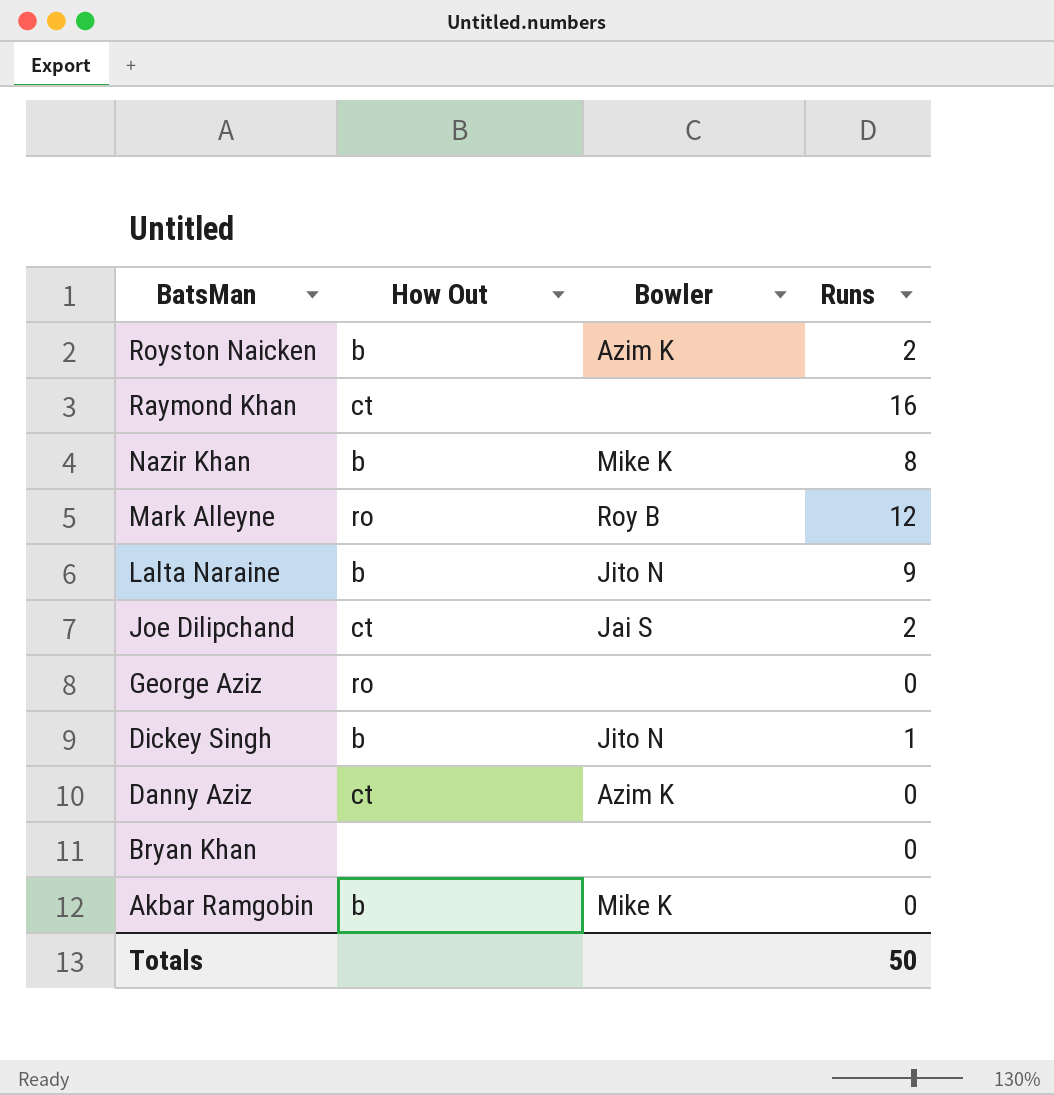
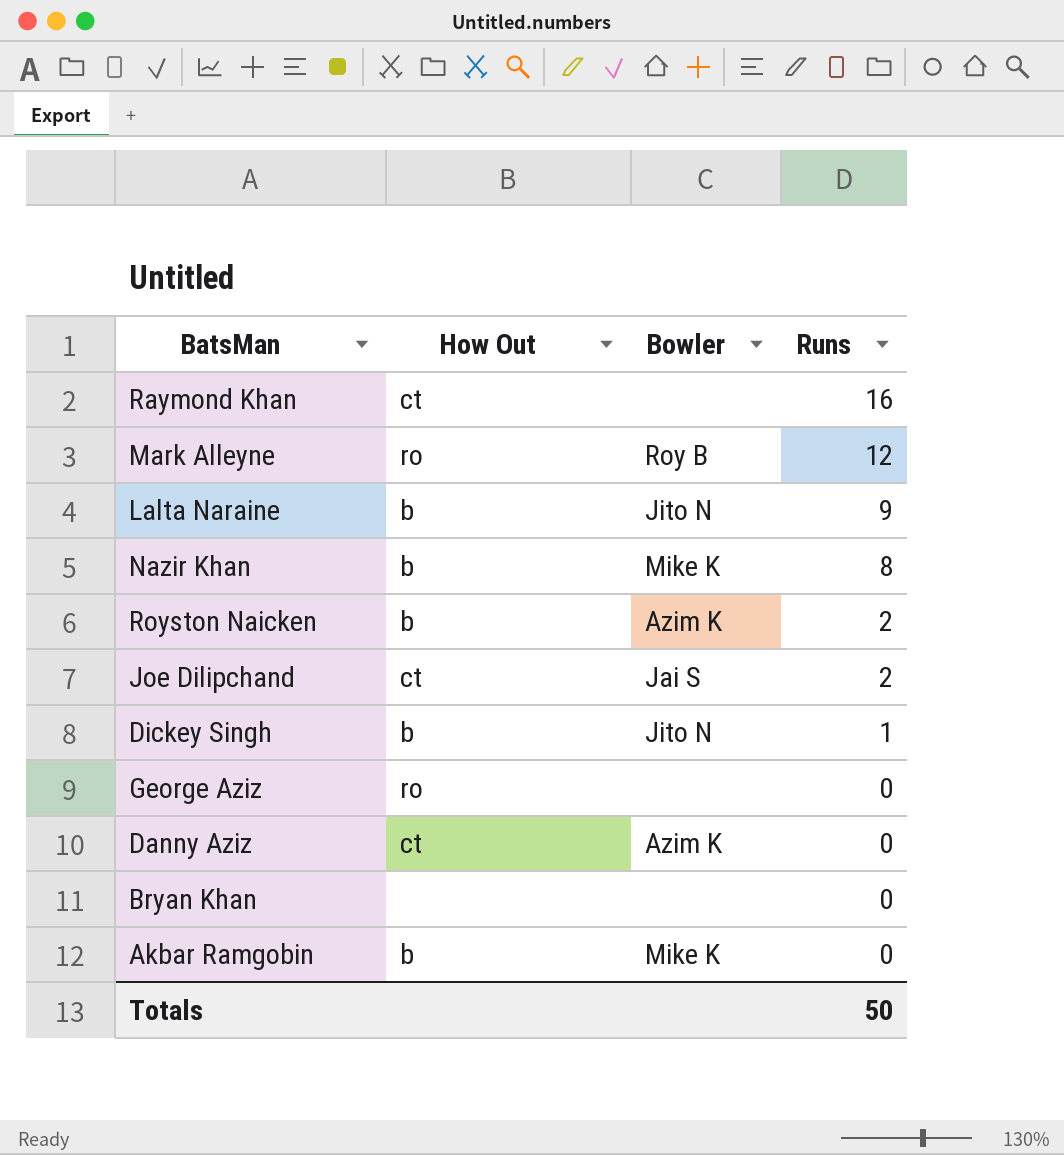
row order: BatsMan descending -> Runs descending

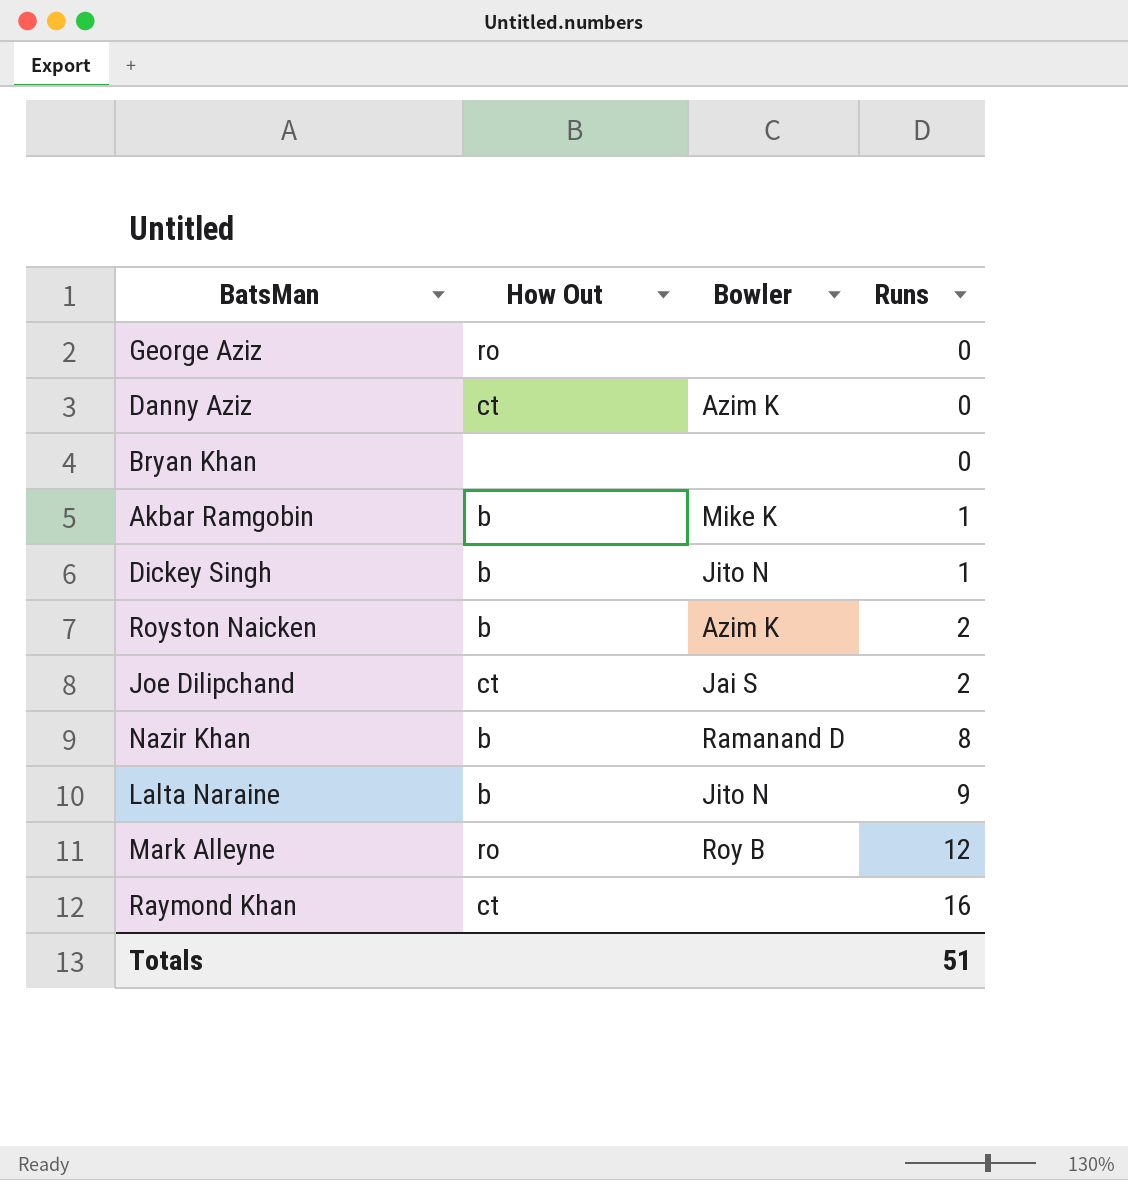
row order: Runs descending -> Runs ascending
Akbar Ramgobin | Runs: 0 -> 1
Nazir Khan | Bowler: Mike K -> Ramanand D
Totals | Runs: 50 -> 51

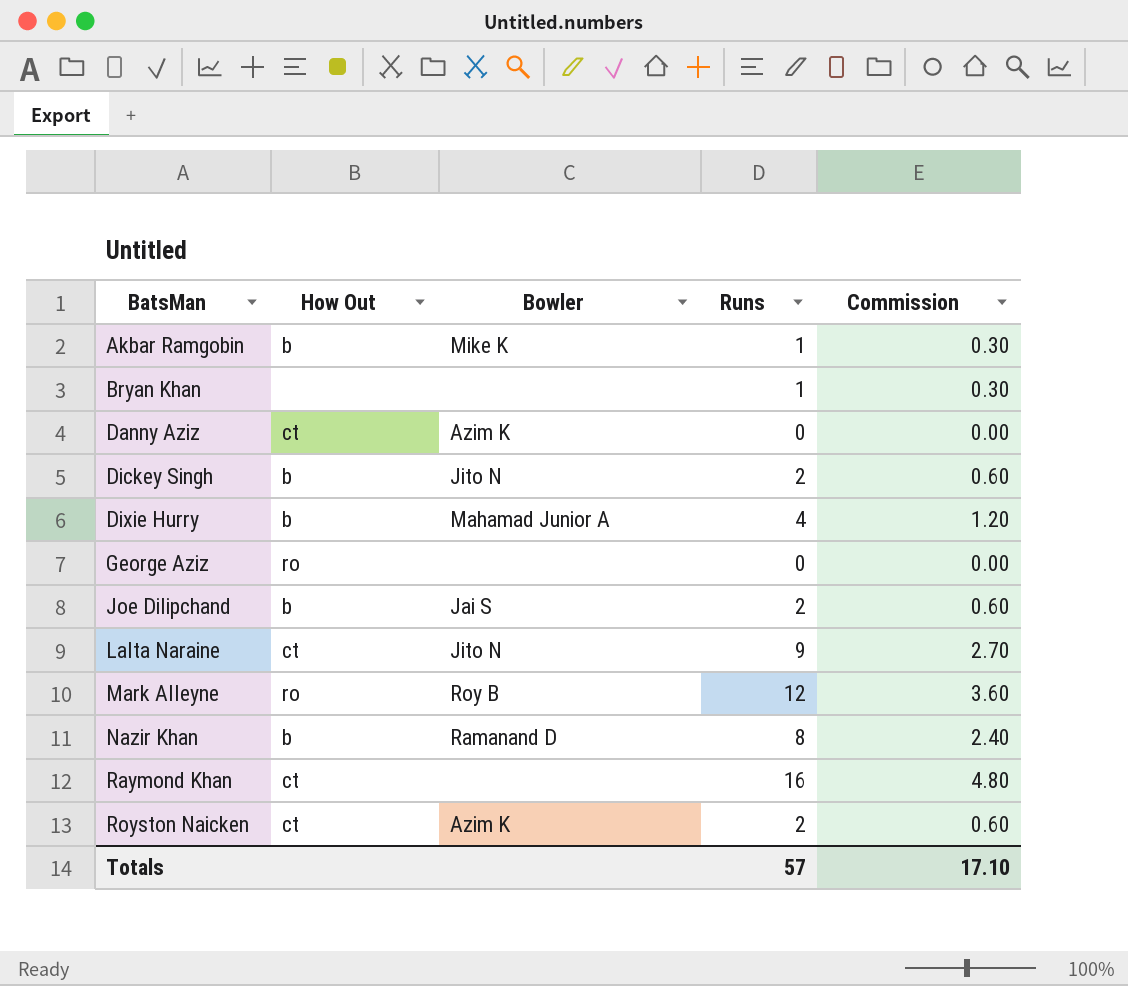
row order: Runs ascending -> BatsMan ascending
column Commission | formula: none -> [Runs] * 0.3
Bryan Khan | Runs: 0 -> 1
Dickey Singh | Runs: 1 -> 2
row Dixie Hurry: none -> b | Mahamad Junior A | 4 | 1.20
Joe Dilipchand | How Out: ct -> b
Lalta Naraine | How Out: b -> ct
Royston Naicken | How Out: b -> ct
Totals | Runs: 51 -> 57

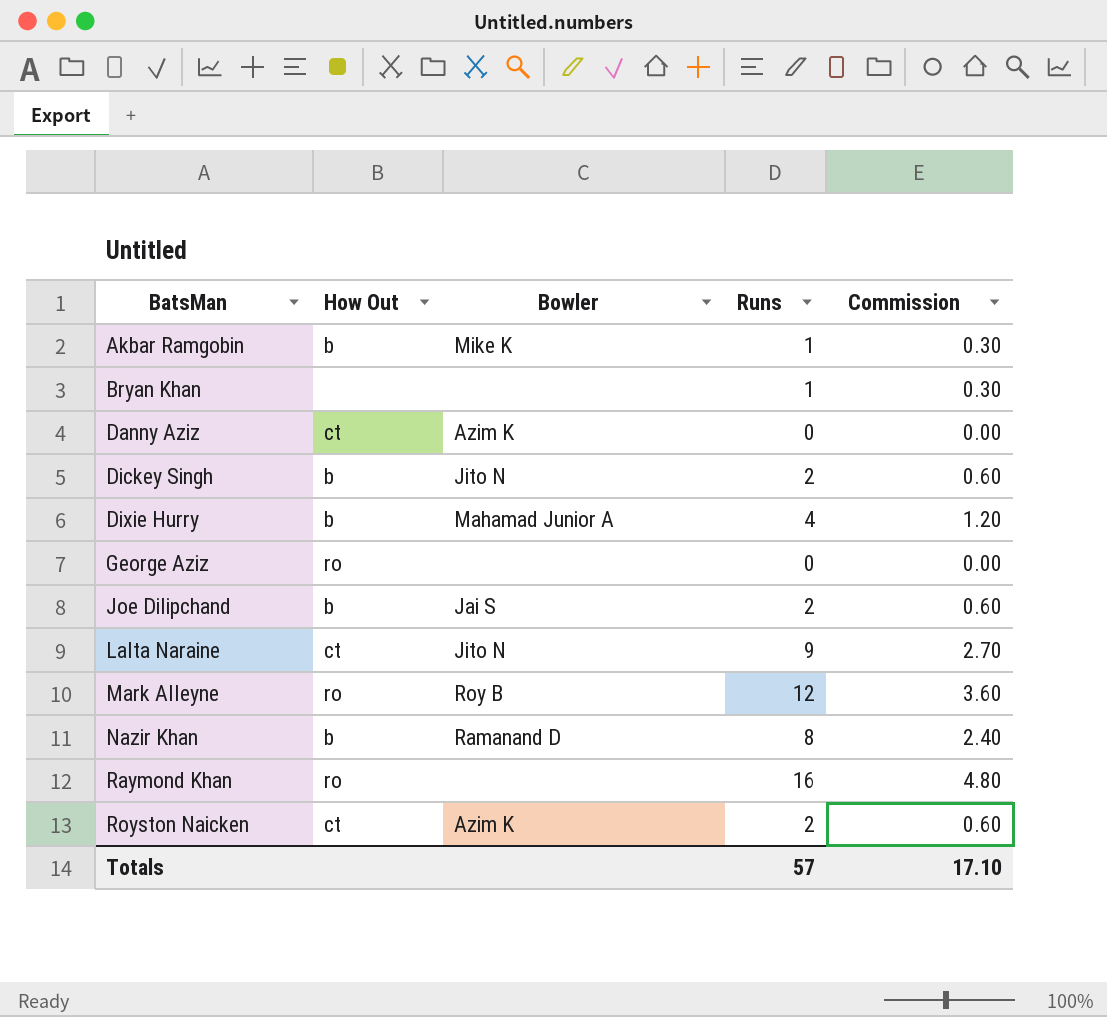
Raymond Khan | How Out: ct -> ro

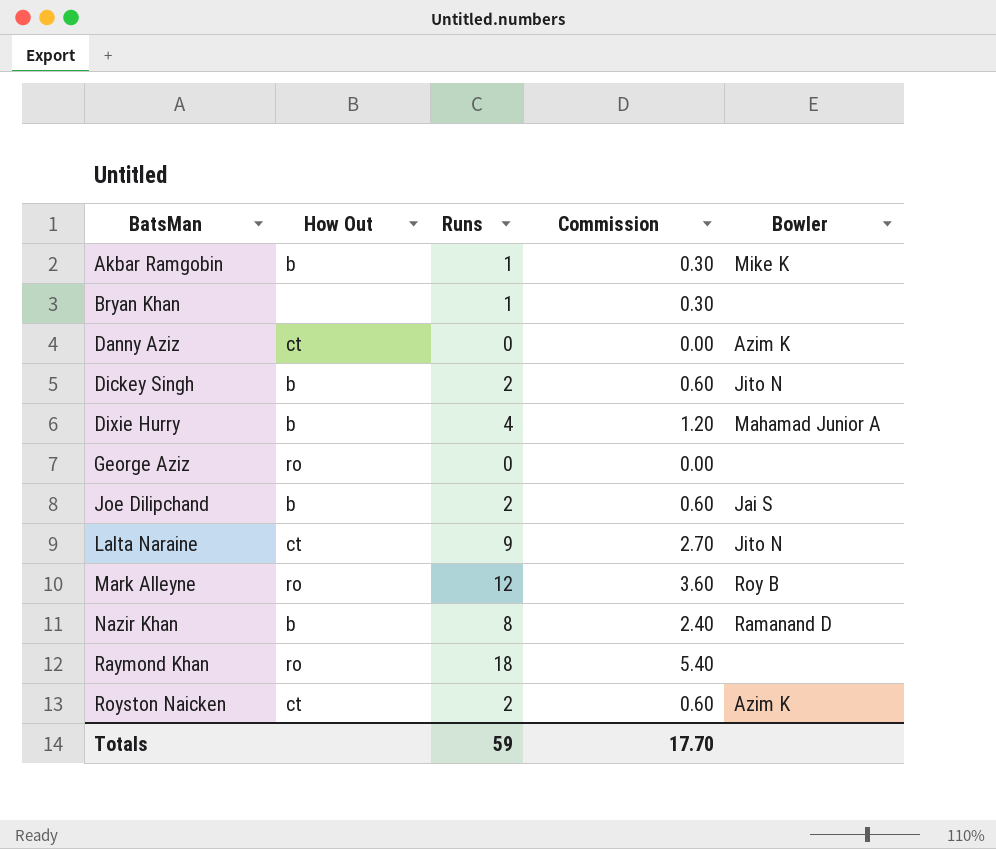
column Bowler | position: 3 -> 5
Raymond Khan | Runs: 16 -> 18
Raymond Khan | Commission: 4.80 -> 5.40
Totals | Runs: 57 -> 59
Totals | Commission: 17.10 -> 17.70

